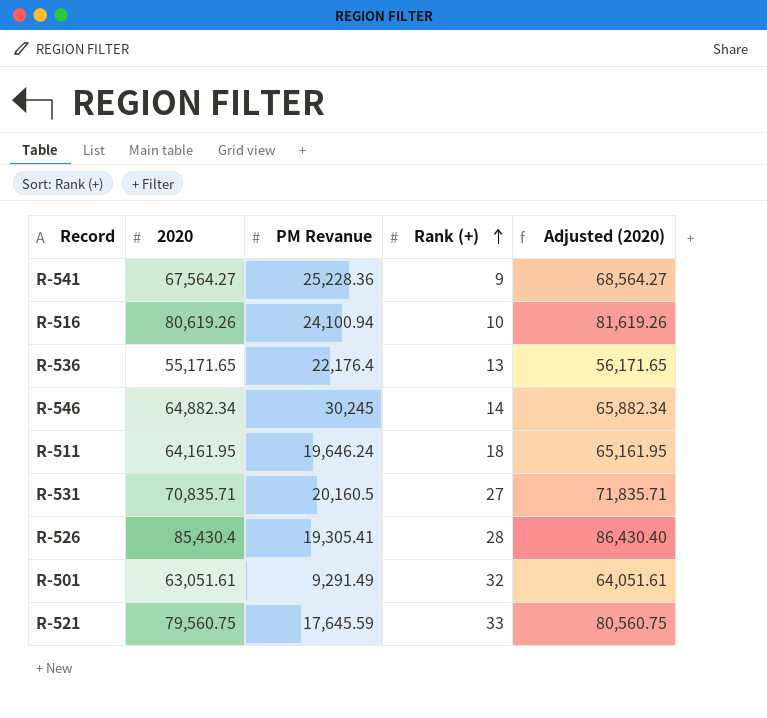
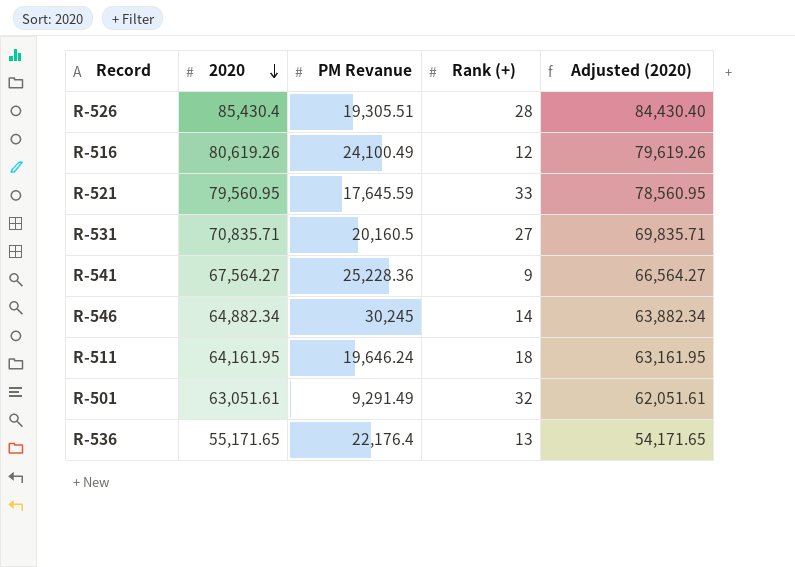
row order: Rank (+) ascending -> 2020 descending
column Adjusted (2020) | formula: [2020] + 1000 -> [2020] - 1000
R-526 | PM Revanue: 19,305.41 -> 19,305.51
R-516 | PM Revanue: 24,100.94 -> 24,100.49
R-516 | Rank (+): 10 -> 12
R-521 | 2020: 79,560.75 -> 79,560.95

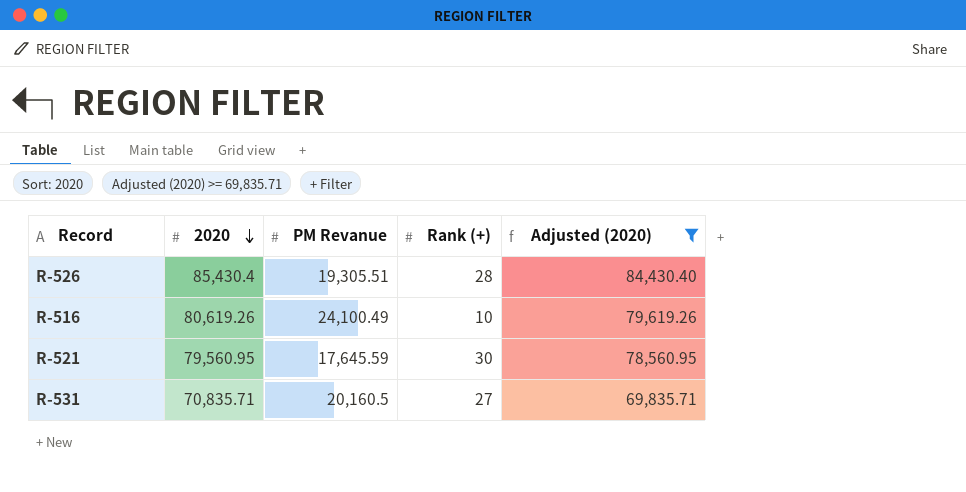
filter: none -> Adjusted (2020) >= 69,835.71
R-516 | Rank (+): 12 -> 10
R-521 | Rank (+): 33 -> 30

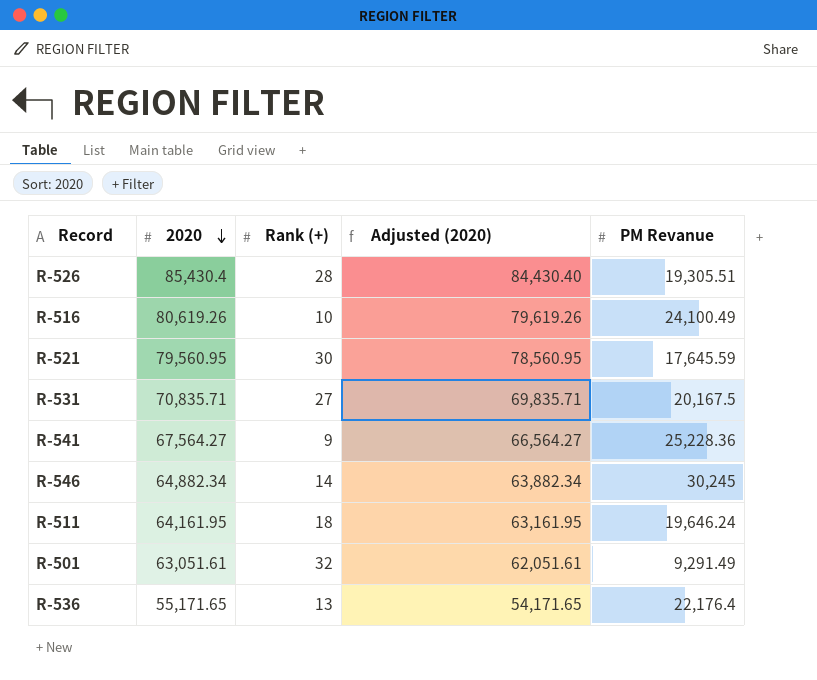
filter: Adjusted (2020) >= 69,835.71 -> none
column PM Revanue | position: 3 -> 5
R-531 | PM Revanue: 20,160.5 -> 20,167.5

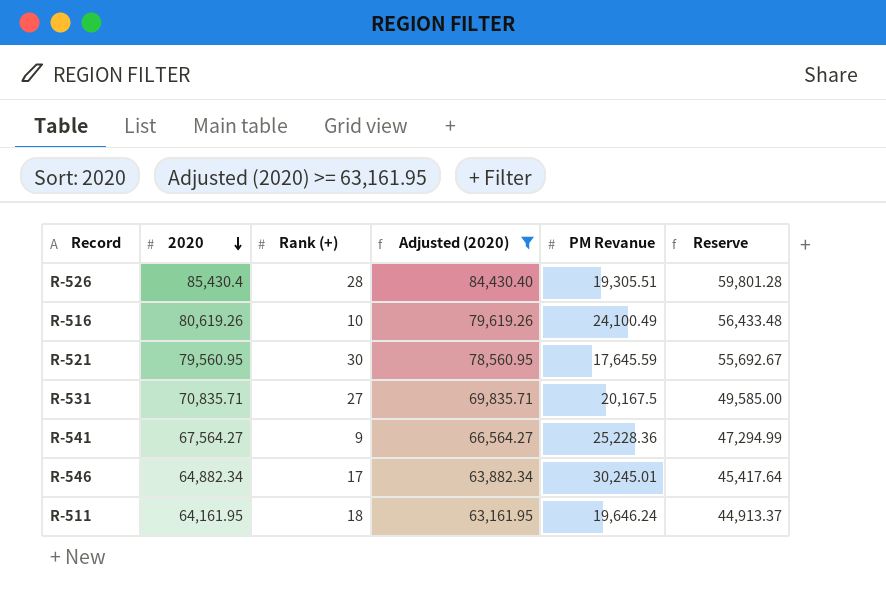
filter: none -> Adjusted (2020) >= 63,161.95
column Reserve | formula: none -> [2020] * 0.7
R-546 | Rank (+): 14 -> 17
R-546 | PM Revanue: 30,245 -> 30,245.01

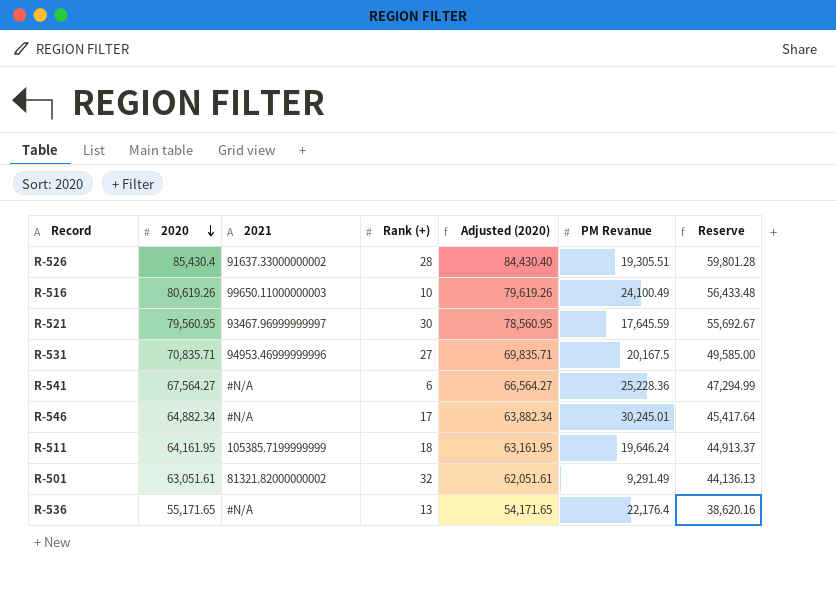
filter: Adjusted (2020) >= 63,161.95 -> none
column 2021 | position: none -> 3
R-541 | Rank (+): 9 -> 6

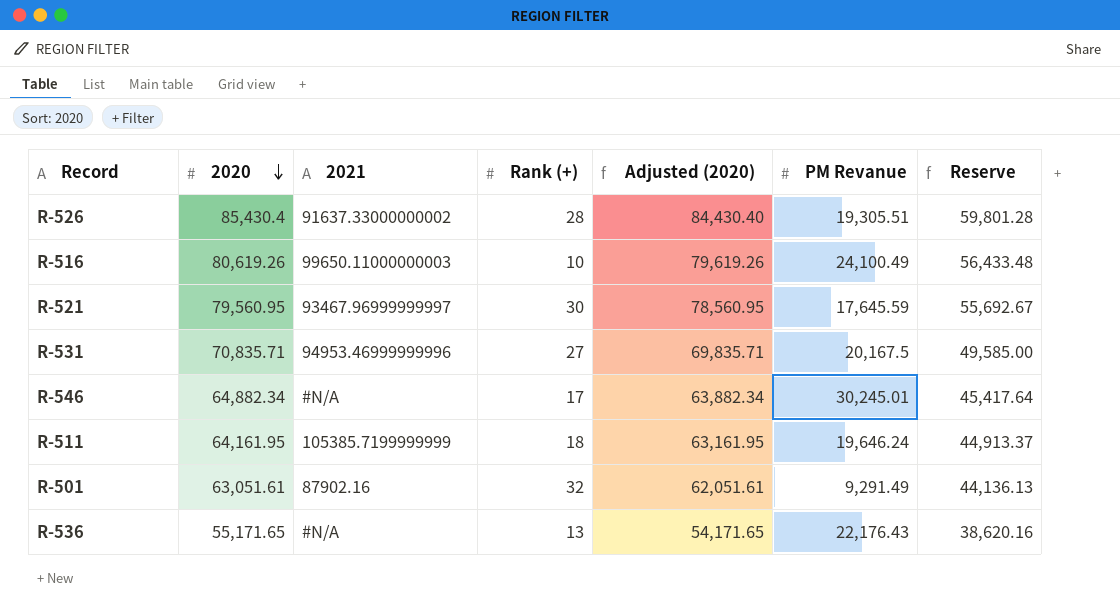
row R-541: 67,564.27 | #N/A | 6 | 66,564.27 | 25,228.36 | 47,294.99 -> none
R-501 | 2021: 81321.82000000002 -> 87902.16
R-536 | PM Revanue: 22,176.4 -> 22,176.43

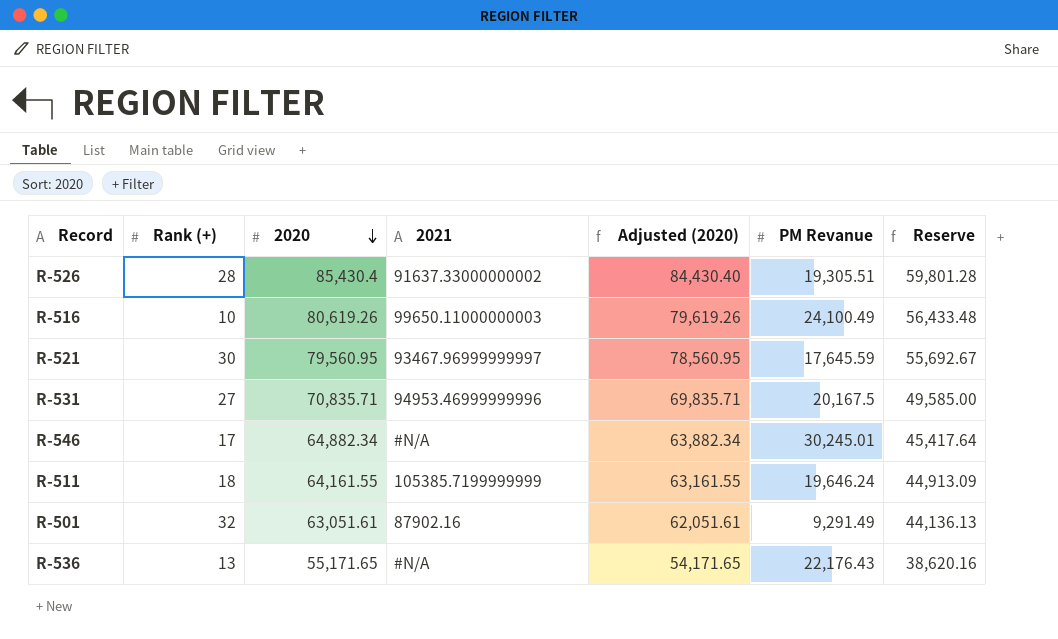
column Rank (+) | position: 4 -> 2
R-511 | 2020: 64,161.95 -> 64,161.55
R-511 | Adjusted (2020): 63,161.95 -> 63,161.55
R-511 | Reserve: 44,913.37 -> 44,913.09

